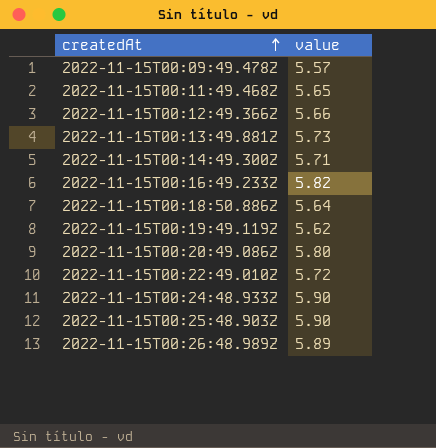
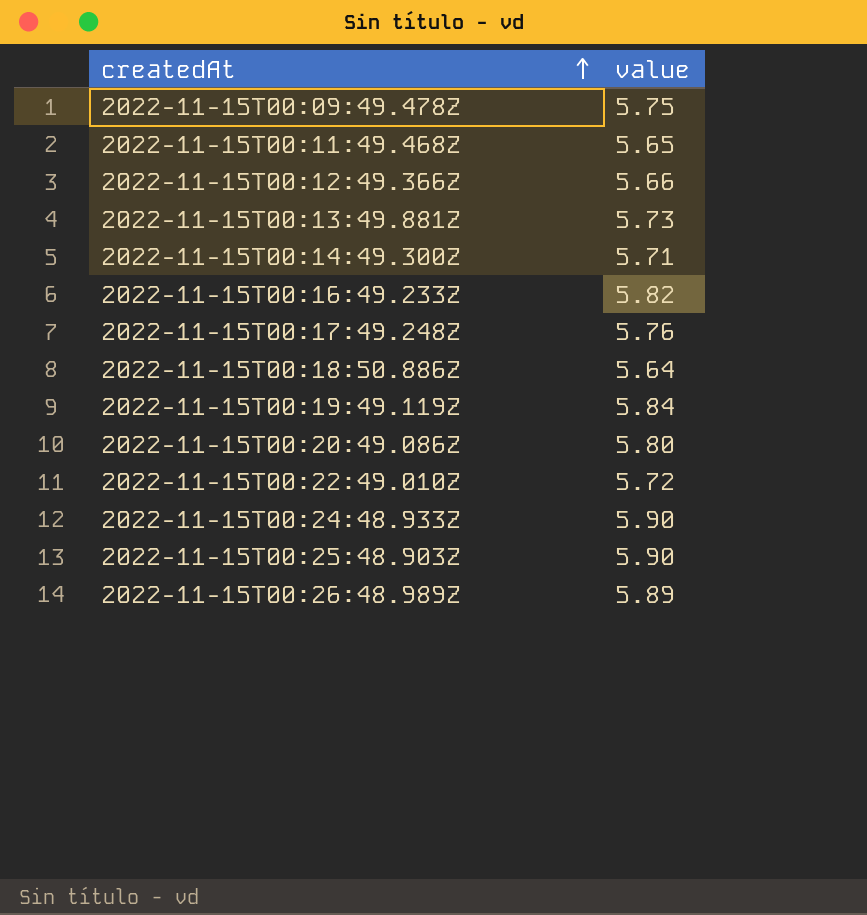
2022-11-15T00:09:49.478Z | value: 5.57 -> 5.75
row 2022-11-15T00:17:49.248Z: none -> 5.76
2022-11-15T00:19:49.119Z | value: 5.62 -> 5.84

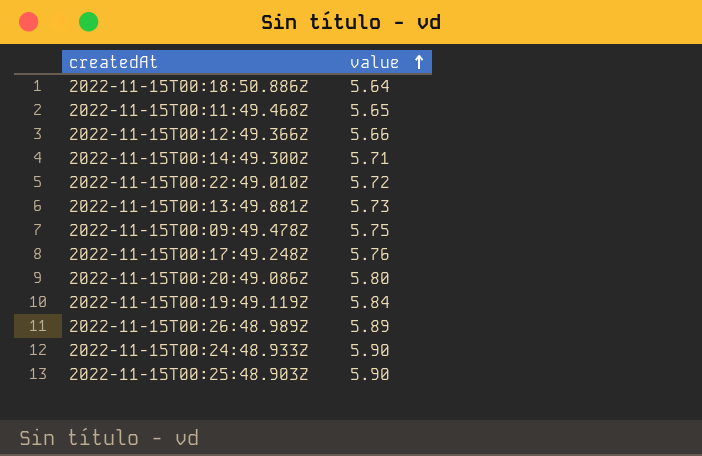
row order: createdAt ascending -> value ascending
row 2022-11-15T00:16:49.233Z: 5.82 -> none

